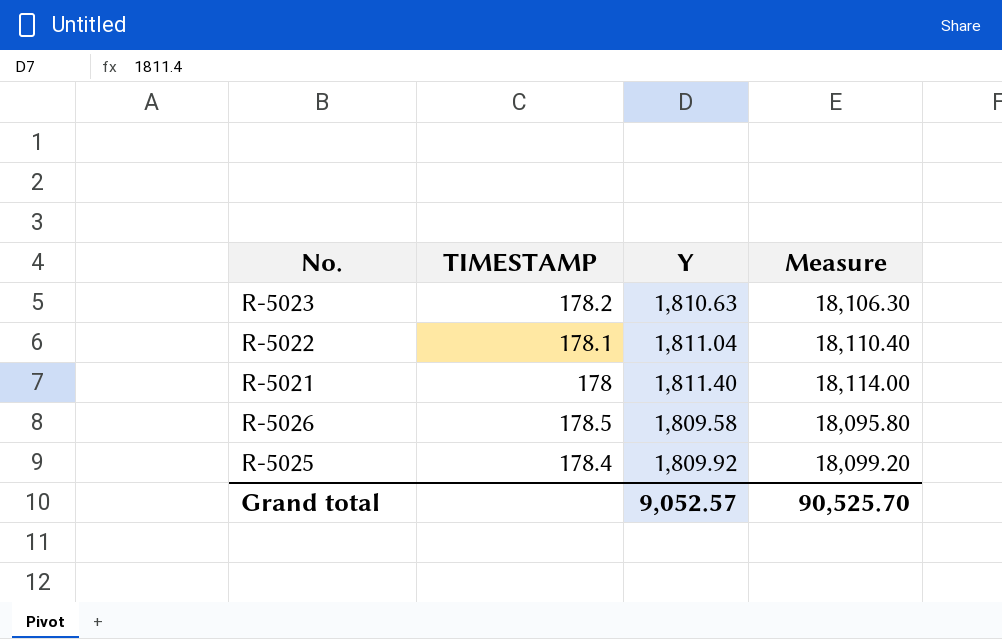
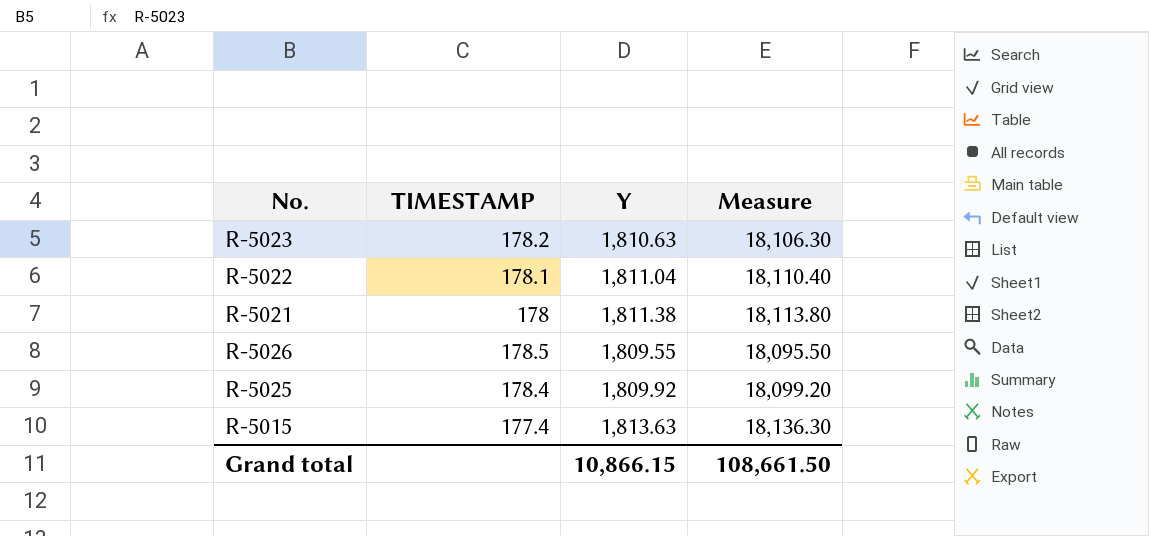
R-5021 | Y: 1,811.40 -> 1,811.38
R-5021 | Measure: 18,114.00 -> 18,113.80
R-5026 | Y: 1,809.58 -> 1,809.55
R-5026 | Measure: 18,095.80 -> 18,095.50
row R-5015: none -> 177.4 | 1,813.63 | 18,136.30
Grand total | Y: 9,052.57 -> 10,866.15
Grand total | Measure: 90,525.70 -> 108,661.50

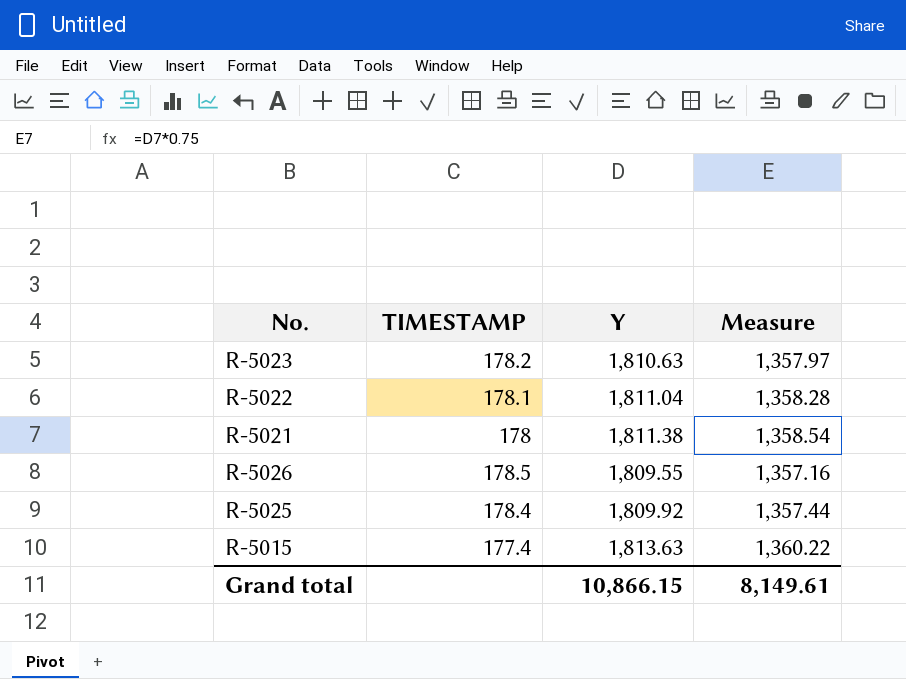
column Measure | formula: [Y] * 10 -> [Y] * 0.75
Grand total | Measure: 108,661.50 -> 8,149.61

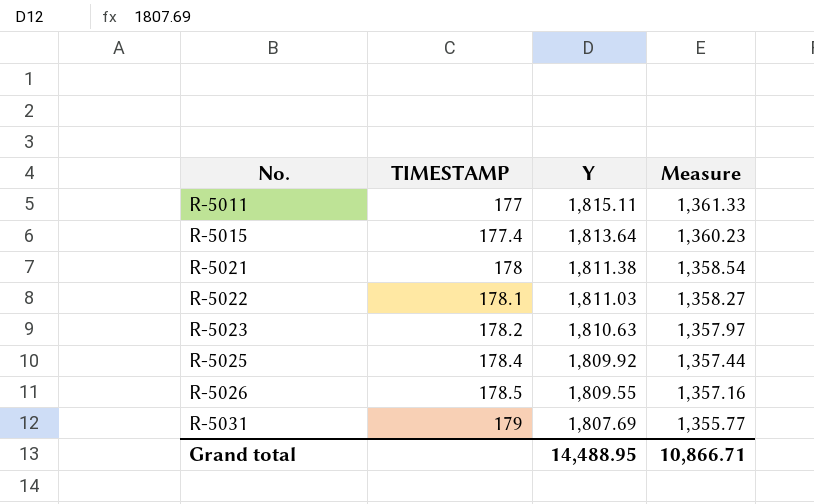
row order: none -> No. ascending
row R-5011: none -> 177 | 1,815.11 | 1,361.33
R-5015 | Y: 1,813.63 -> 1,813.64
R-5015 | Measure: 1,360.22 -> 1,360.23
R-5022 | Y: 1,811.04 -> 1,811.03
R-5022 | Measure: 1,358.28 -> 1,358.27
row R-5031: none -> 179 | 1,807.69 | 1,355.77
Grand total | Y: 10,866.15 -> 14,488.95
Grand total | Measure: 8,149.61 -> 10,866.71

